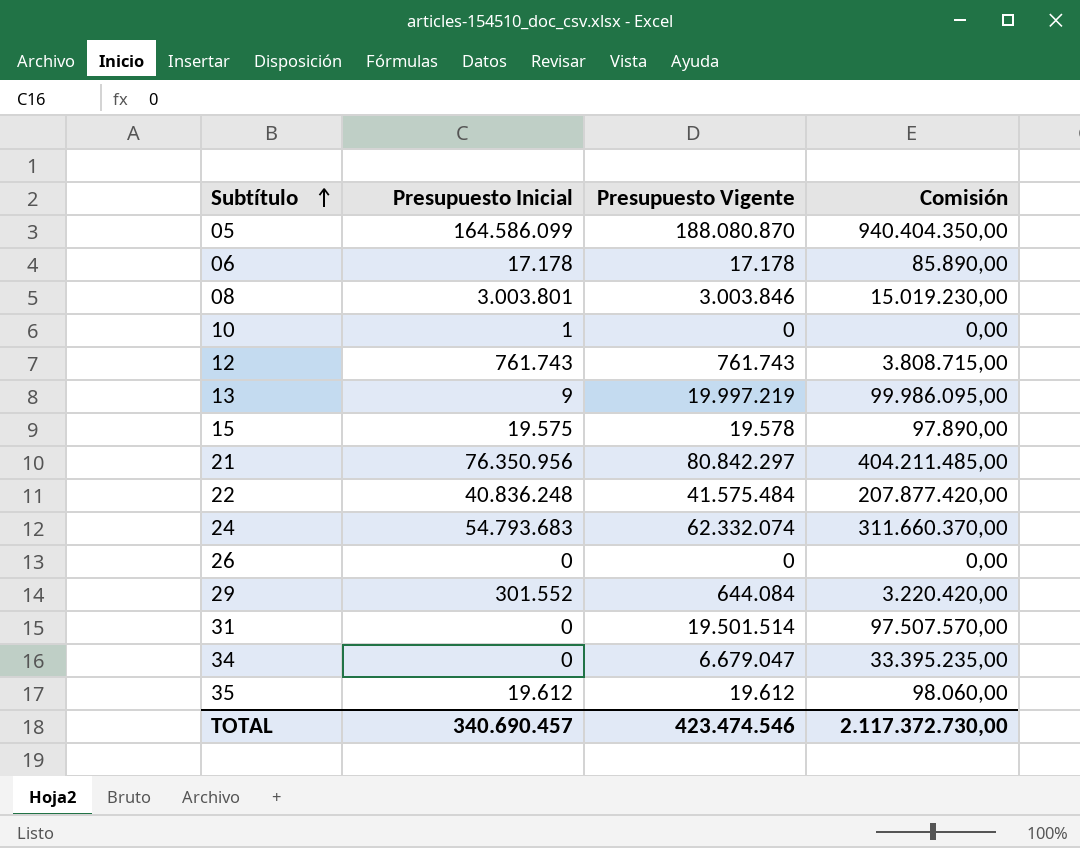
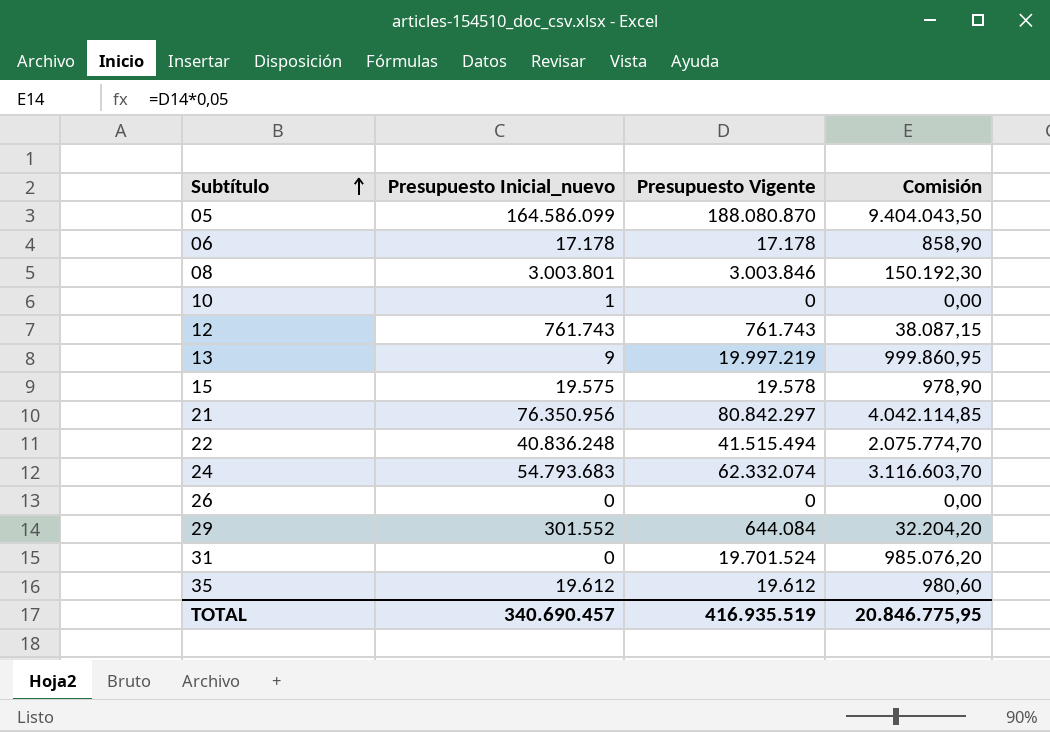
column name: Presupuesto Inicial -> Presupuesto Inicial_nuevo
column Comisión | formula: [Presupuesto Vigente] * 5 -> [Presupuesto Vigente] * 0,05
row 34: 0 | 6.679.047 | 33.395.235,00 -> none
22 | Presupuesto Vigente: 41.575.484 -> 41.515.494
31 | Presupuesto Vigente: 19.501.514 -> 19.701.524
TOTAL | Presupuesto Vigente: 423.474.546 -> 416.935.519
TOTAL | Comisión: 2.117.372.730,00 -> 20.846.775,95

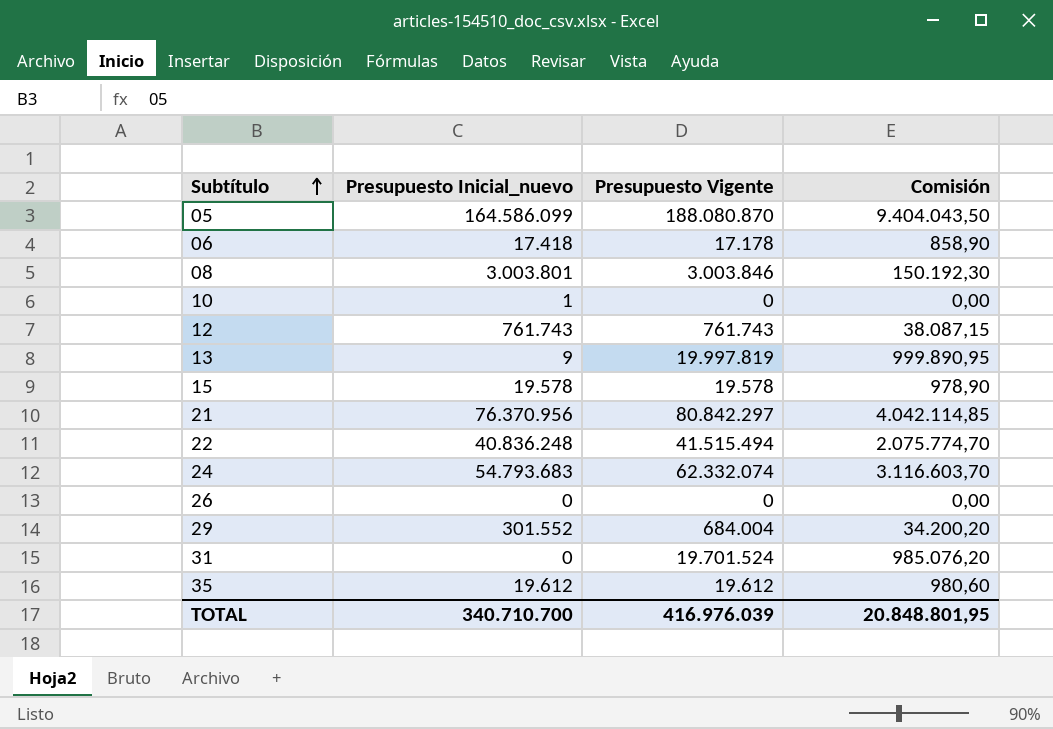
06 | Presupuesto Inicial_nuevo: 17.178 -> 17.418
13 | Presupuesto Vigente: 19.997.219 -> 19.997.819
13 | Comisión: 999.860,95 -> 999.890,95
15 | Presupuesto Inicial_nuevo: 19.575 -> 19.578
21 | Presupuesto Inicial_nuevo: 76.350.956 -> 76.370.956
29 | Presupuesto Vigente: 644.084 -> 684.004
29 | Comisión: 32.204,20 -> 34.200,20
TOTAL | Presupuesto Inicial_nuevo: 340.690.457 -> 340.710.700
TOTAL | Presupuesto Vigente: 416.935.519 -> 416.976.039
TOTAL | Comisión: 20.846.775,95 -> 20.848.801,95

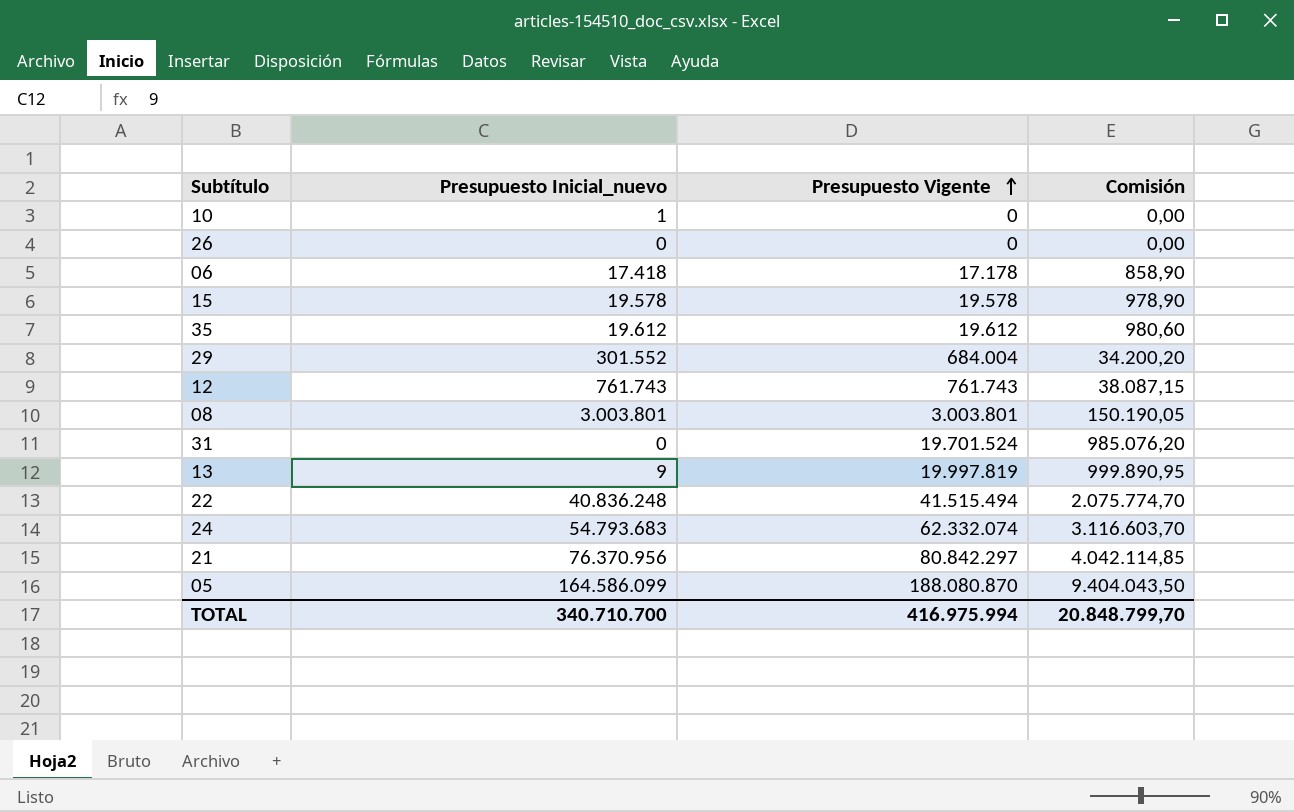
row order: Subtítulo ascending -> Presupuesto Vigente ascending
08 | Presupuesto Vigente: 3.003.846 -> 3.003.801
08 | Comisión: 150.192,30 -> 150.190,05
TOTAL | Presupuesto Vigente: 416.976.039 -> 416.975.994
TOTAL | Comisión: 20.848.801,95 -> 20.848.799,70

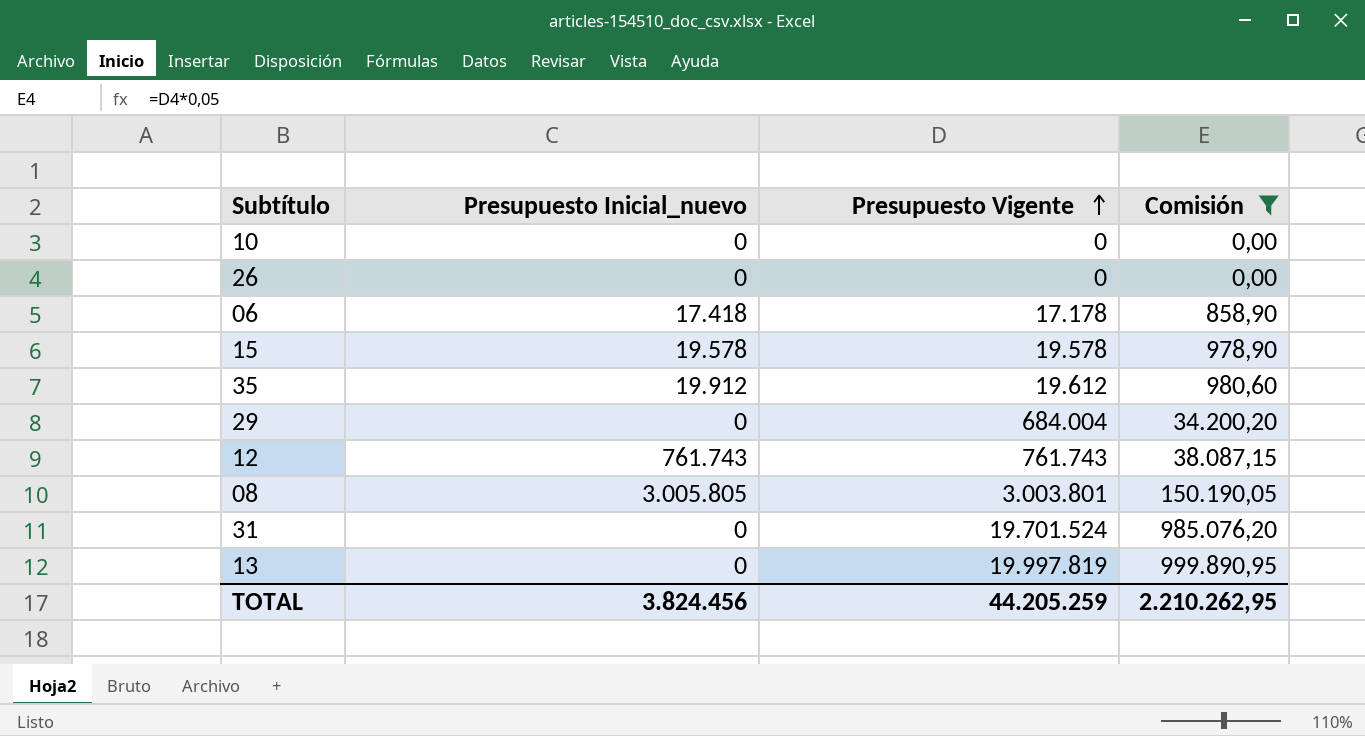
filter: none -> Comisión <= 999.890,95
10 | Presupuesto Inicial_nuevo: 1 -> 0
35 | Presupuesto Inicial_nuevo: 19.612 -> 19.912
29 | Presupuesto Inicial_nuevo: 301.552 -> 0
08 | Presupuesto Inicial_nuevo: 3.003.801 -> 3.005.805
13 | Presupuesto Inicial_nuevo: 9 -> 0
TOTAL | Presupuesto Inicial_nuevo: 340.710.700 -> 3.824.456
TOTAL | Presupuesto Vigente: 416.975.994 -> 44.205.259
TOTAL | Comisión: 20.848.799,70 -> 2.210.262,95

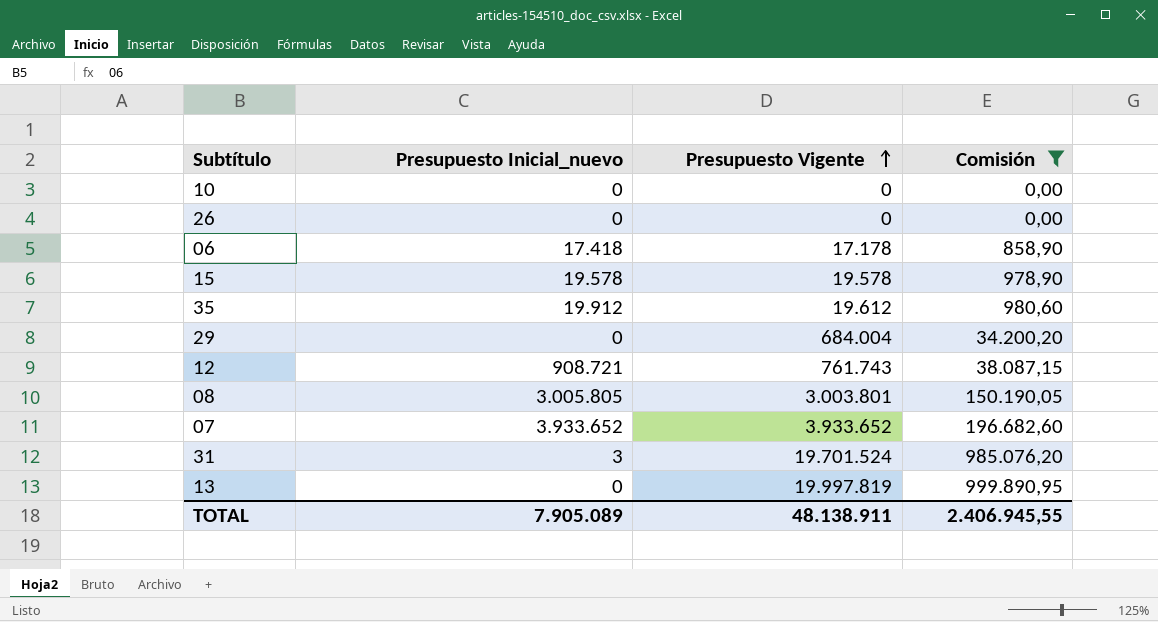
12 | Presupuesto Inicial_nuevo: 761.743 -> 908.721
row 07: none -> 3.933.652 | 3.933.652 | 196.682,60
31 | Presupuesto Inicial_nuevo: 0 -> 3
TOTAL | Presupuesto Inicial_nuevo: 3.824.456 -> 7.905.089
TOTAL | Presupuesto Vigente: 44.205.259 -> 48.138.911
TOTAL | Comisión: 2.210.262,95 -> 2.406.945,55

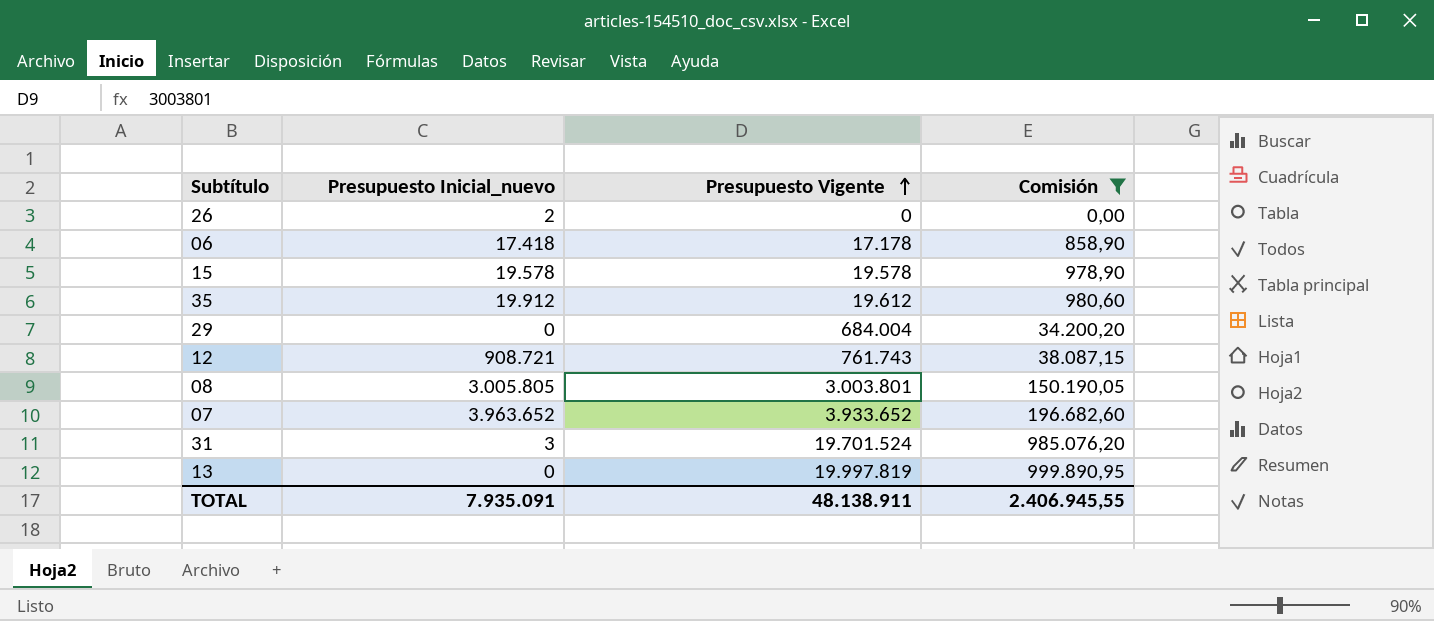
row 10: 0 | 0 | 0,00 -> none
26 | Presupuesto Inicial_nuevo: 0 -> 2
07 | Presupuesto Inicial_nuevo: 3.933.652 -> 3.963.652
TOTAL | Presupuesto Inicial_nuevo: 7.905.089 -> 7.935.091

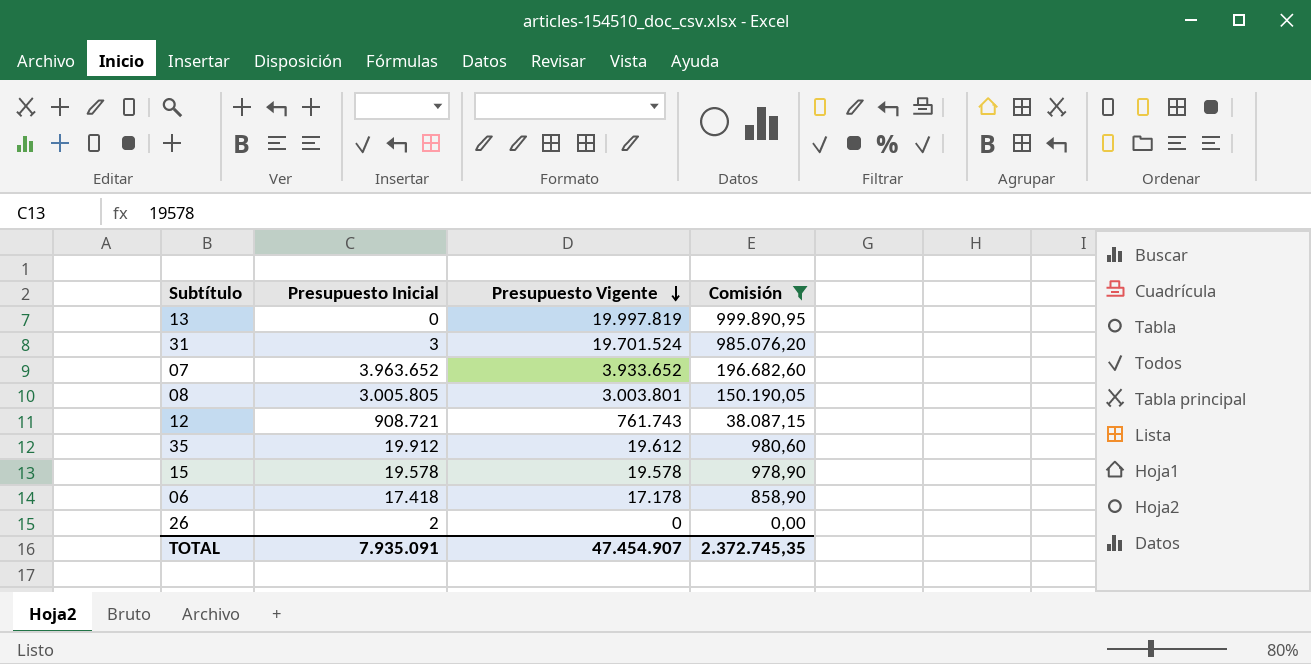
row order: Presupuesto Vigente ascending -> Presupuesto Vigente descending
column name: Presupuesto Inicial_nuevo -> Presupuesto Inicial
row 29: 0 | 684.004 | 34.200,20 -> none
TOTAL | Presupuesto Vigente: 48.138.911 -> 47.454.907
TOTAL | Comisión: 2.406.945,55 -> 2.372.745,35

